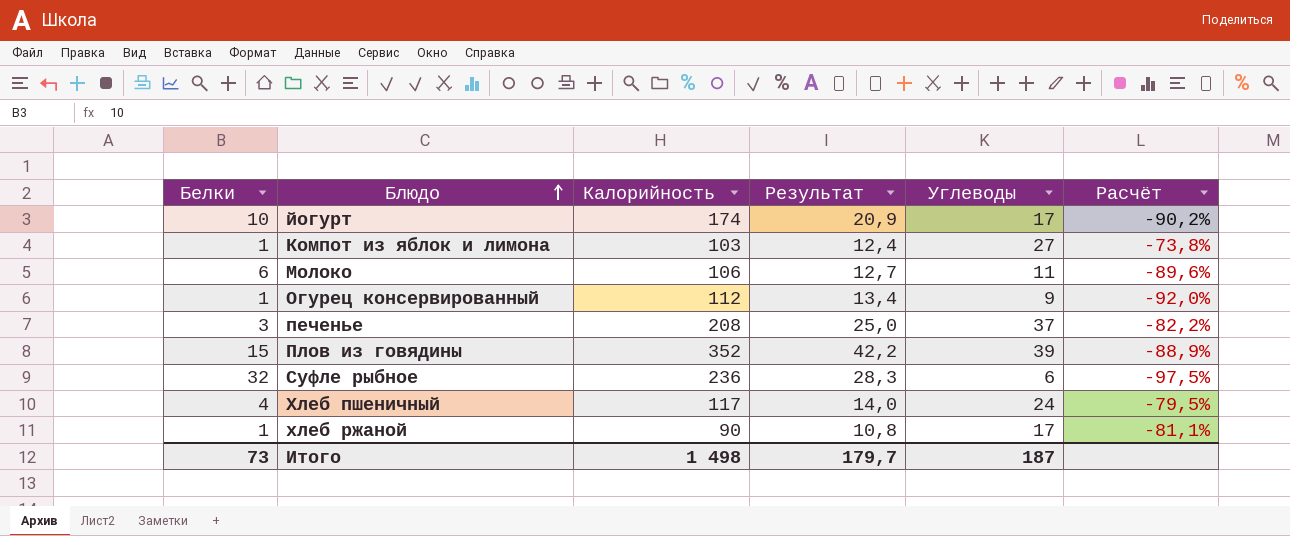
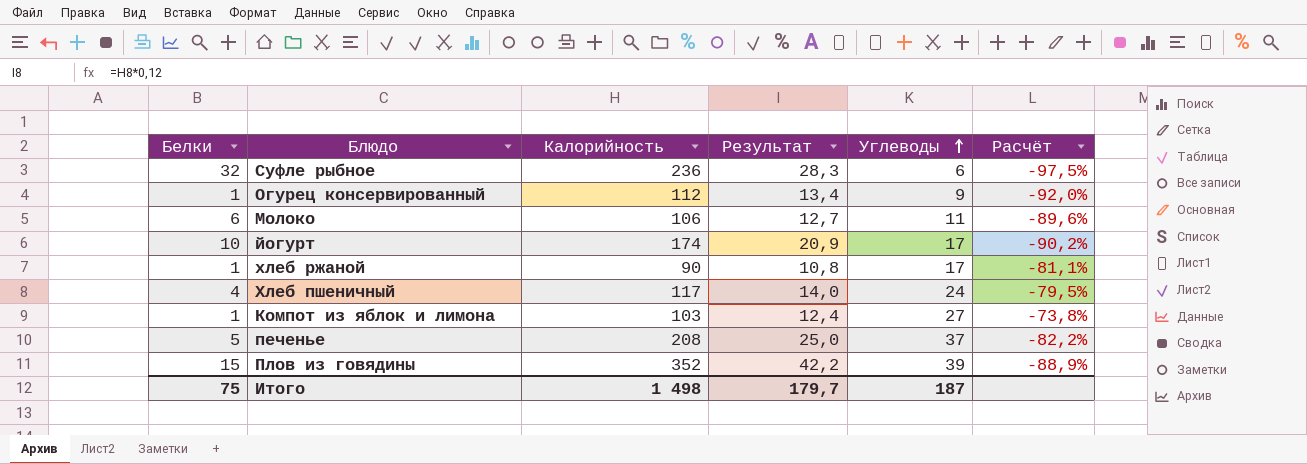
row order: Блюдо ascending -> Углеводы ascending
печенье | Белки: 3 -> 5
Итого | Белки: 73 -> 75

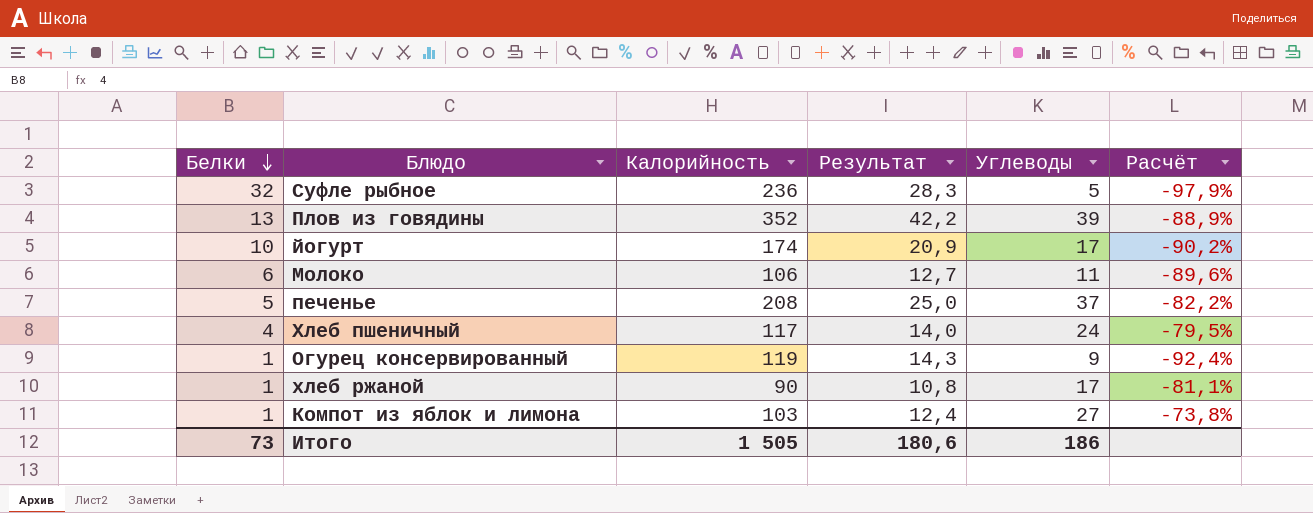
row order: Углеводы ascending -> Белки descending
Суфле рыбное | Углеводы: 6 -> 5
Суфле рыбное | Расчёт: -97,5% -> -97,9%
Плов из говядины | Белки: 15 -> 13
Огурец консервированный | Калорийность: 112 -> 119
Огурец консервированный | Результат: 13,4 -> 14,3
Огурец консервированный | Расчёт: -92,0% -> -92,4%
Итого | Белки: 75 -> 73
Итого | Калорийность: 1 498 -> 1 505
Итого | Результат: 179,7 -> 180,6
Итого | Углеводы: 187 -> 186

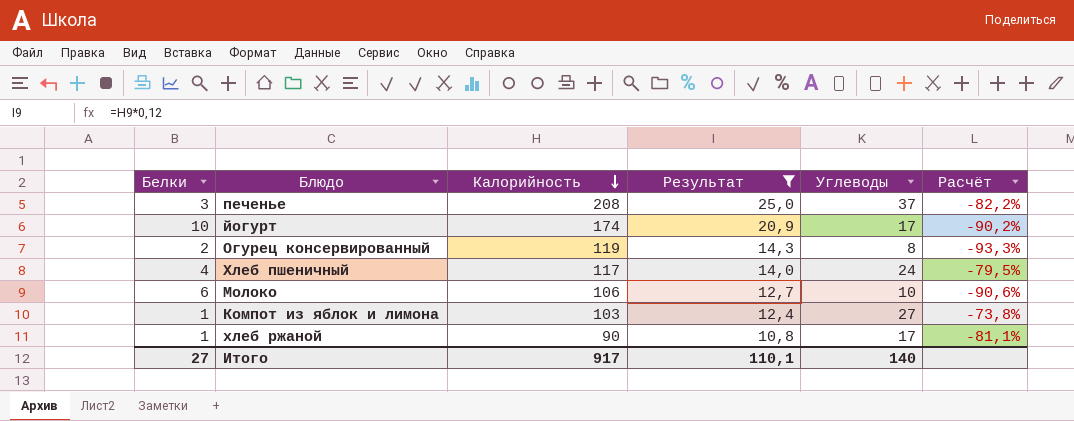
filter: none -> Результат <= 25,0
row order: Белки descending -> Калорийность descending
печенье | Белки: 5 -> 3
Огурец консервированный | Белки: 1 -> 2
Огурец консервированный | Углеводы: 9 -> 8
Огурец консервированный | Расчёт: -92,4% -> -93,3%
Молоко | Углеводы: 11 -> 10
Молоко | Расчёт: -89,6% -> -90,6%
Итого | Белки: 73 -> 27
Итого | Калорийность: 1 505 -> 917
Итого | Результат: 180,6 -> 110,1
Итого | Углеводы: 186 -> 140

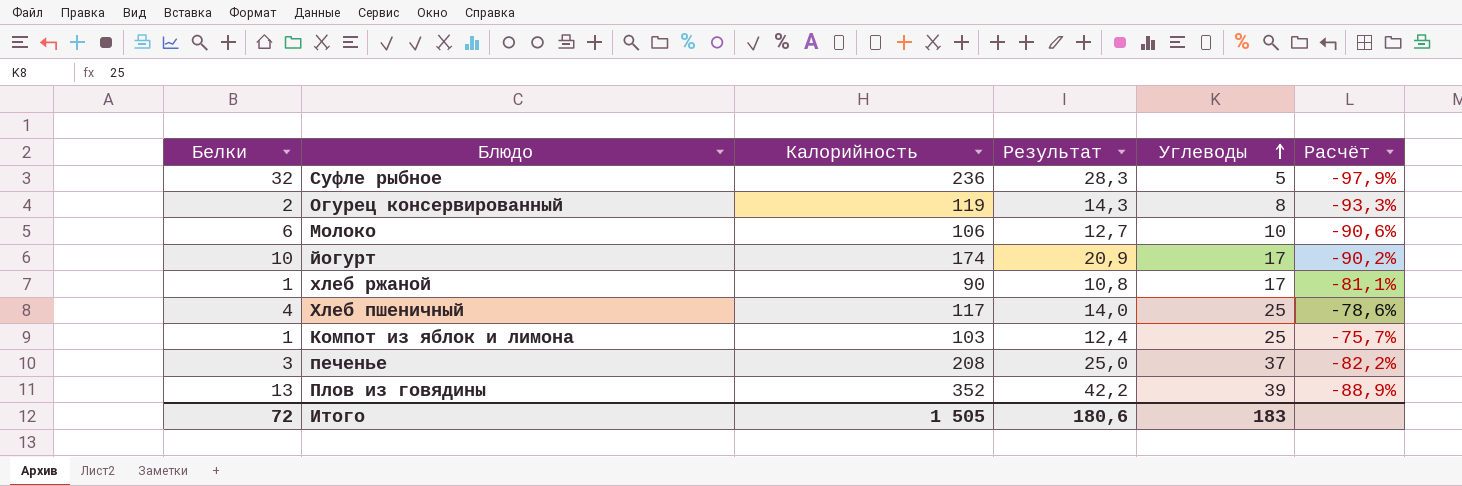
filter: Результат <= 25,0 -> none
row order: Калорийность descending -> Углеводы ascending
Хлеб пшеничный | Углеводы: 24 -> 25
Хлеб пшеничный | Расчёт: -79,5% -> -78,6%
Компот из яблок и лимона | Углеводы: 27 -> 25
Компот из яблок и лимона | Расчёт: -73,8% -> -75,7%
Итого | Белки: 27 -> 72
Итого | Калорийность: 917 -> 1 505
Итого | Результат: 110,1 -> 180,6
Итого | Углеводы: 140 -> 183

